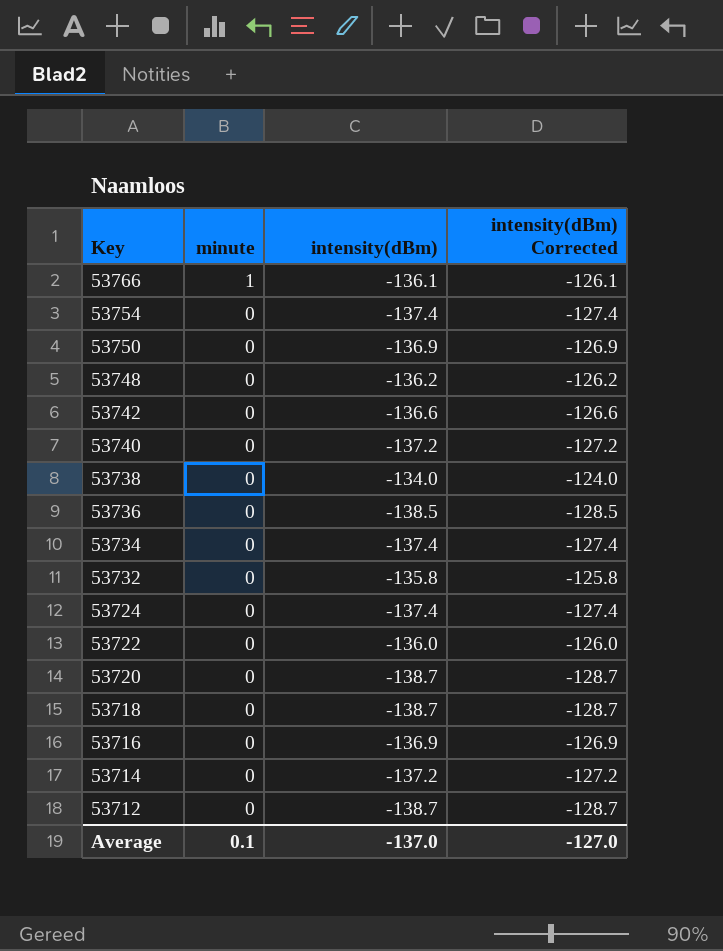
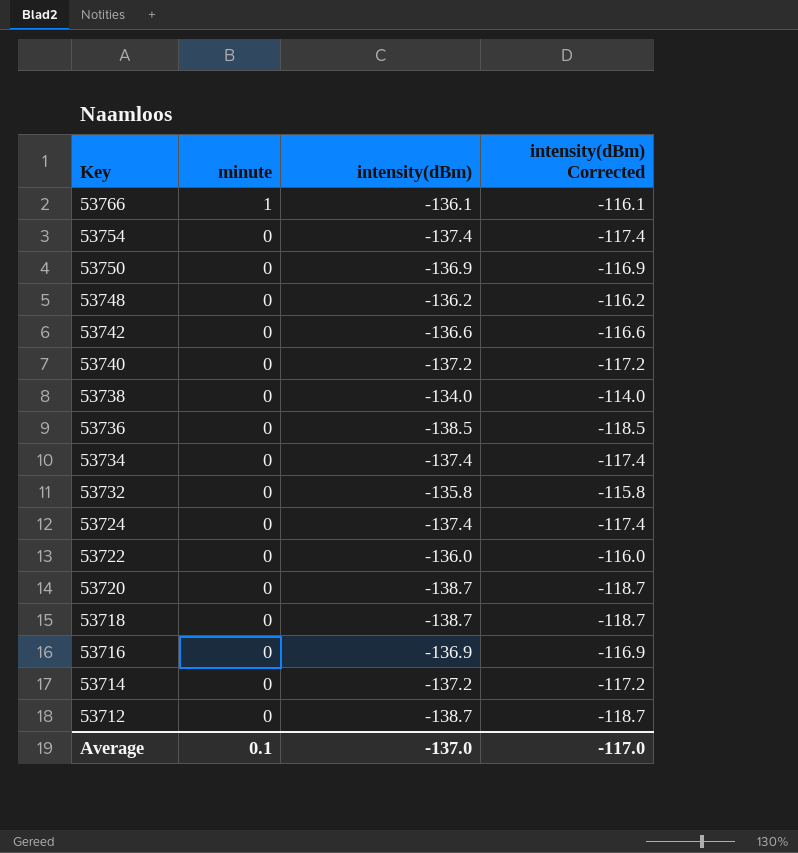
column intensity(dBm) Corrected | formula: [intensity(dBm)] + 10 -> [intensity(dBm)] + 20
Average | intensity(dBm) Corrected: -127.0 -> -117.0

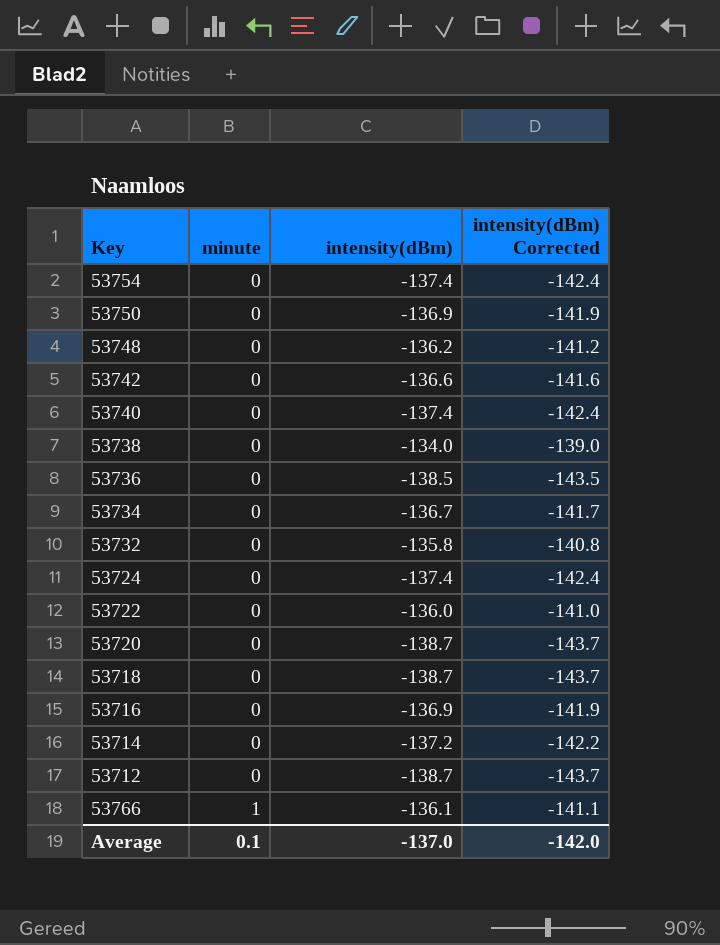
row order: Key descending -> minute ascending
column intensity(dBm) Corrected | formula: [intensity(dBm)] + 20 -> [intensity(dBm)] - 5
53740 | intensity(dBm): -137.2 -> -137.4
53734 | intensity(dBm): -137.4 -> -136.7
Average | intensity(dBm) Corrected: -117.0 -> -142.0

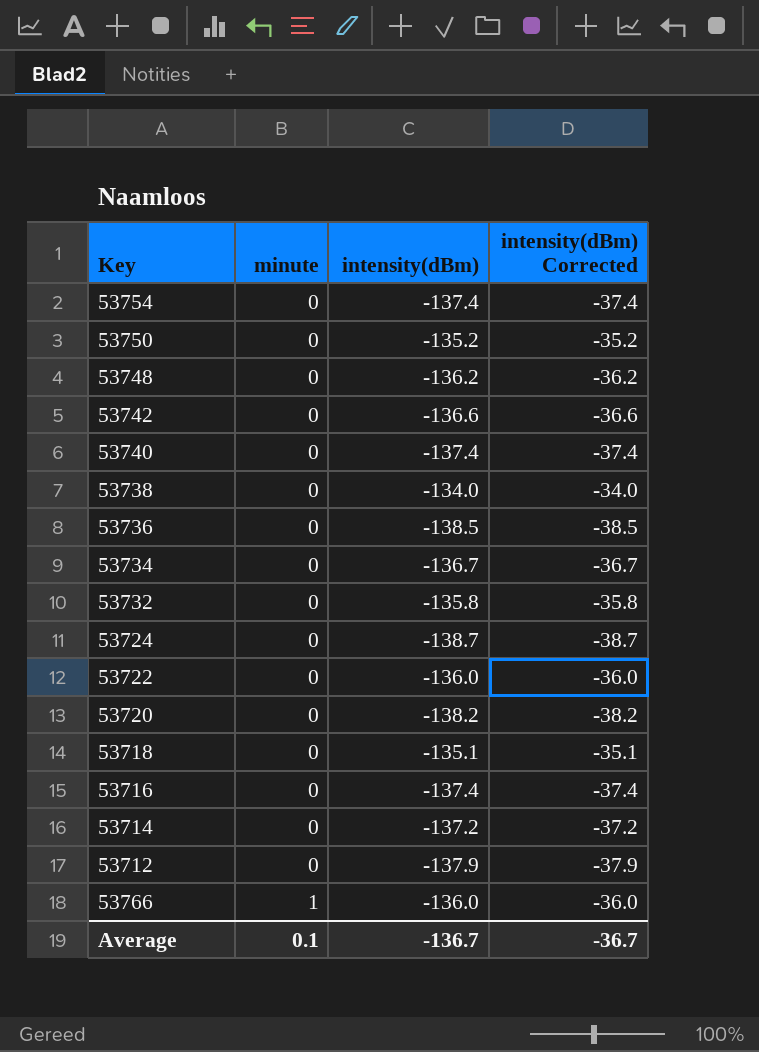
column intensity(dBm) Corrected | formula: [intensity(dBm)] - 5 -> [intensity(dBm)] + 100
53750 | intensity(dBm): -136.9 -> -135.2
53724 | intensity(dBm): -137.4 -> -138.7
53720 | intensity(dBm): -138.7 -> -138.2
53718 | intensity(dBm): -138.7 -> -135.1
53716 | intensity(dBm): -136.9 -> -137.4
53712 | intensity(dBm): -138.7 -> -137.9
53766 | intensity(dBm): -136.1 -> -136.0
Average | intensity(dBm): -137.0 -> -136.7
Average | intensity(dBm) Corrected: -142.0 -> -36.7

